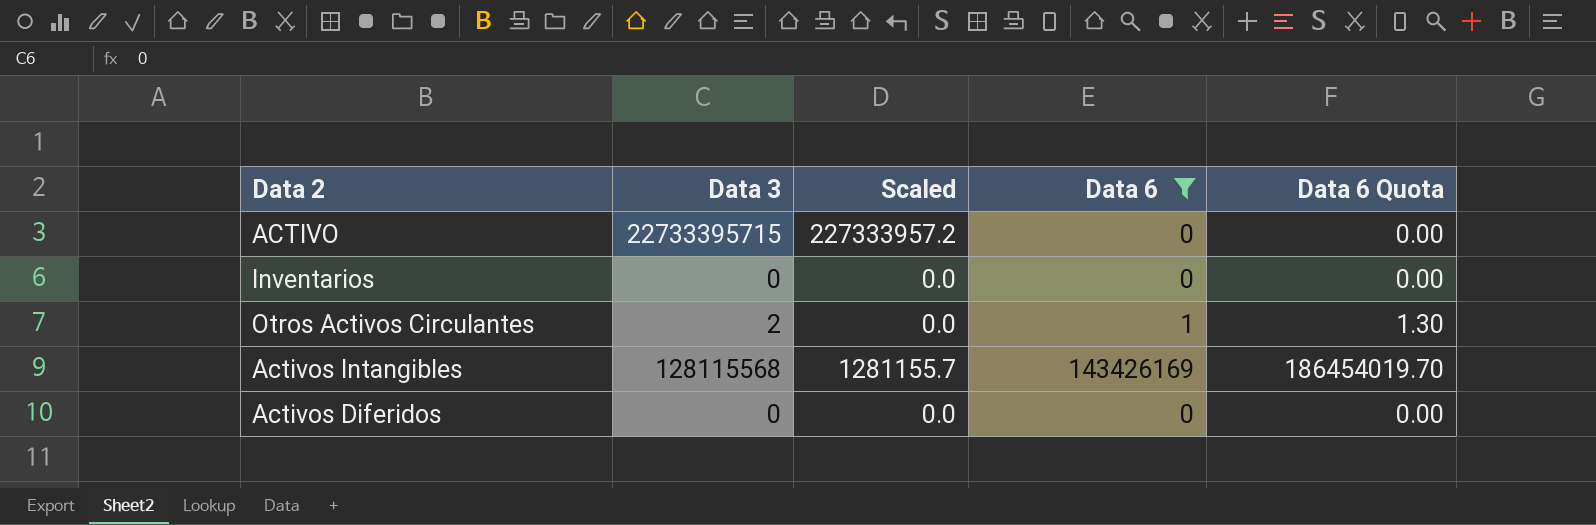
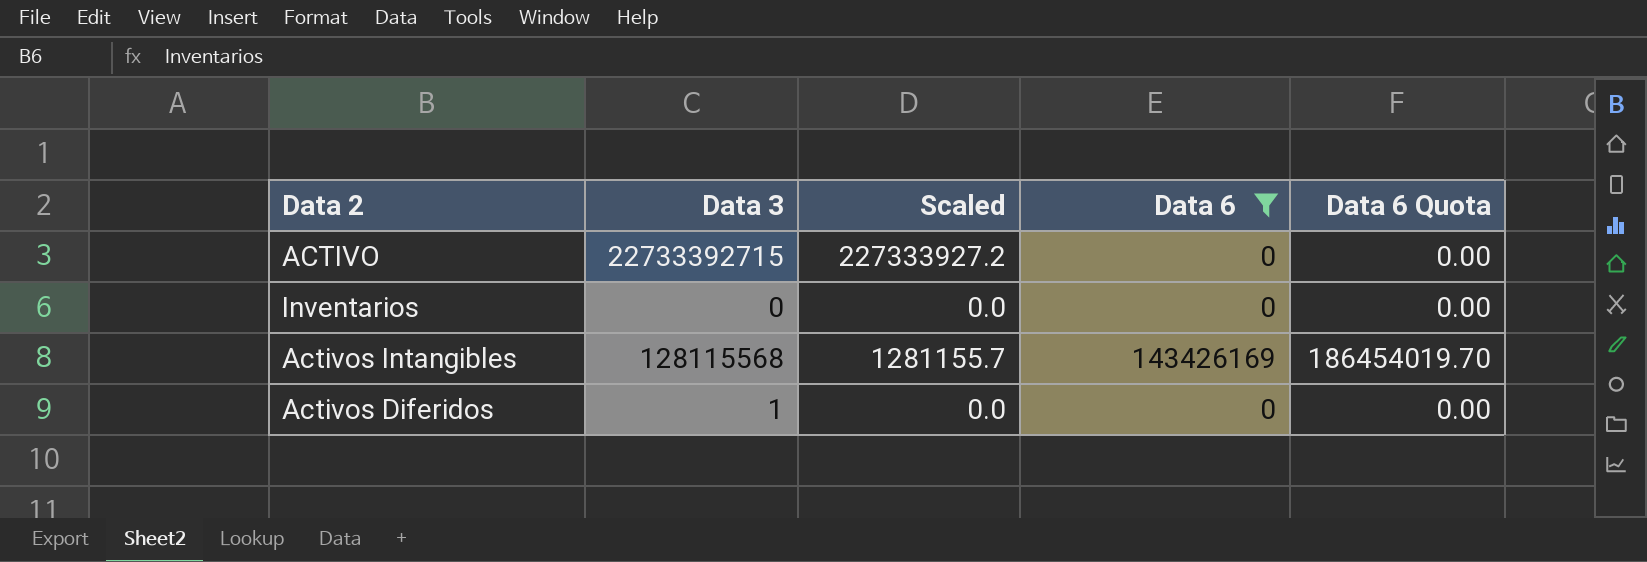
row Otros Activos Circulantes: 2 | 0.0 | 1 | 1.30 -> none
ACTIVO | Data 3: 22733395715 -> 22733392715
ACTIVO | Scaled: 227333957.2 -> 227333927.2
Activos Diferidos | Data 3: 0 -> 1

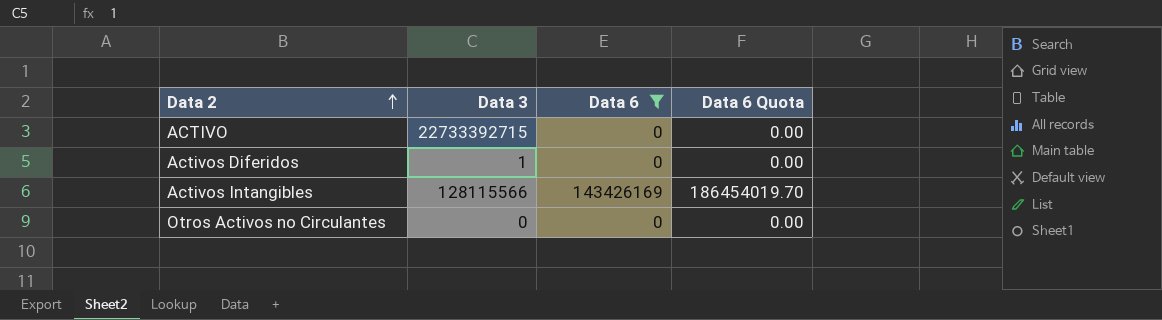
row order: none -> Data 2 ascending
column Scaled | formula: [Data 3] * 0.01 -> none
row Inventarios: 0 | 0.0 | 0 | 0.00 -> none
Activos Intangibles | Data 3: 128115568 -> 128115566
row Otros Activos no Circulantes: none -> 0 | 0 | 0.00

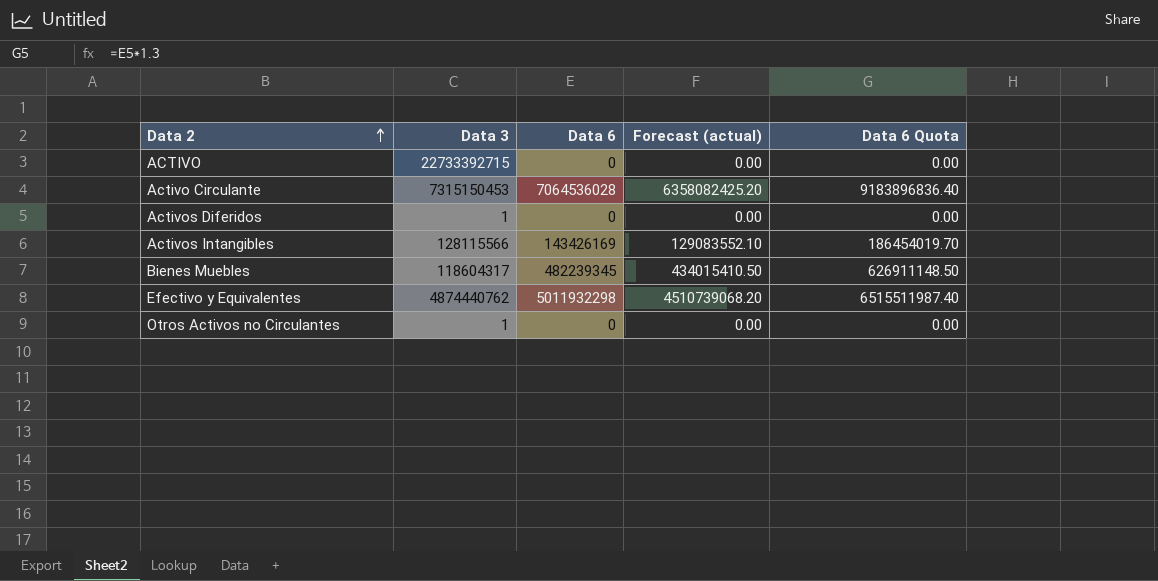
filter: Data 6 <= 143426169 -> none
column Forecast (actual) | formula: none -> [Data 6] * 0.9
Otros Activos no Circulantes | Data 3: 0 -> 1

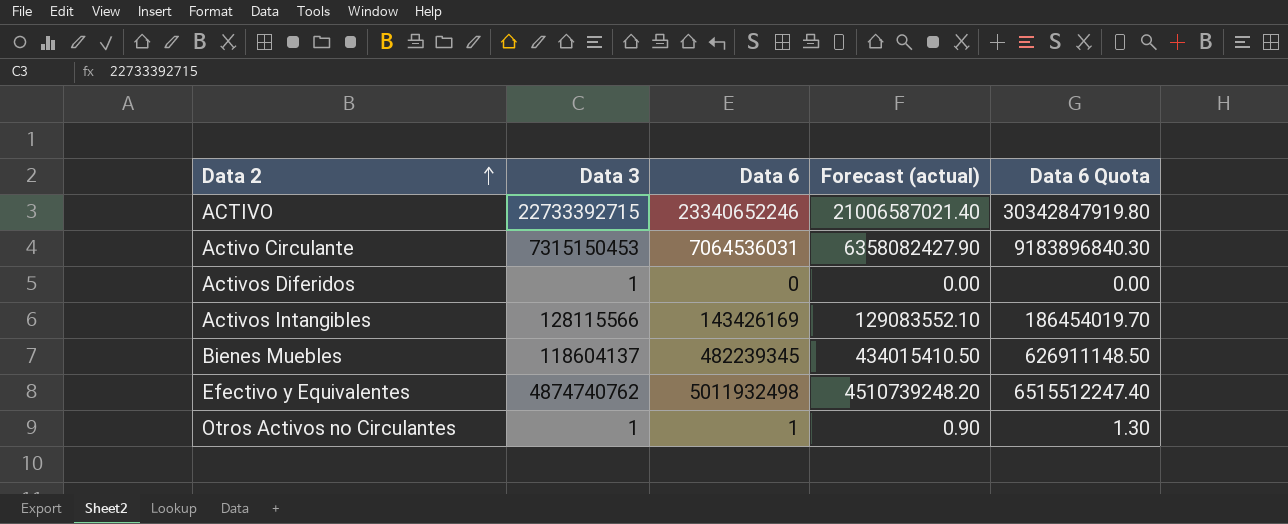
ACTIVO | Data 6: 0 -> 23340652246
ACTIVO | Forecast (actual): 0.00 -> 21006587021.40
ACTIVO | Data 6 Quota: 0.00 -> 30342847919.80
Activo Circulante | Data 6: 7064536028 -> 7064536031
Activo Circulante | Forecast (actual): 6358082425.20 -> 6358082427.90
Activo Circulante | Data 6 Quota: 9183896836.40 -> 9183896840.30
Bienes Muebles | Data 3: 118604317 -> 118604137
Efectivo y Equivalentes | Data 3: 4874440762 -> 4874740762
Efectivo y Equivalentes | Data 6: 5011932298 -> 5011932498
Efectivo y Equivalentes | Forecast (actual): 4510739068.20 -> 4510739248.20
Efectivo y Equivalentes | Data 6 Quota: 6515511987.40 -> 6515512247.40
Otros Activos no Circulantes | Data 6: 0 -> 1
Otros Activos no Circulantes | Forecast (actual): 0.00 -> 0.90
Otros Activos no Circulantes | Data 6 Quota: 0.00 -> 1.30

